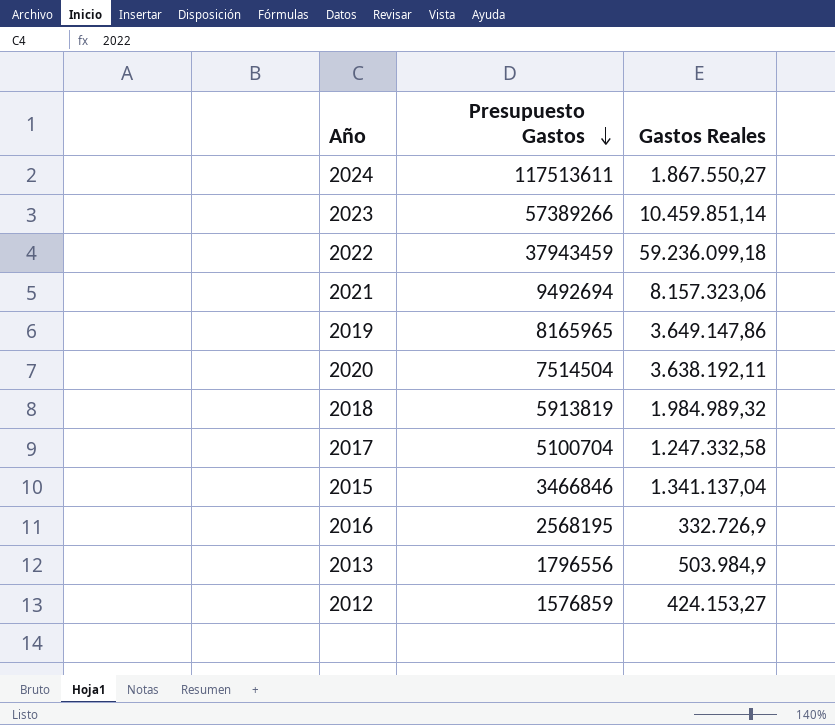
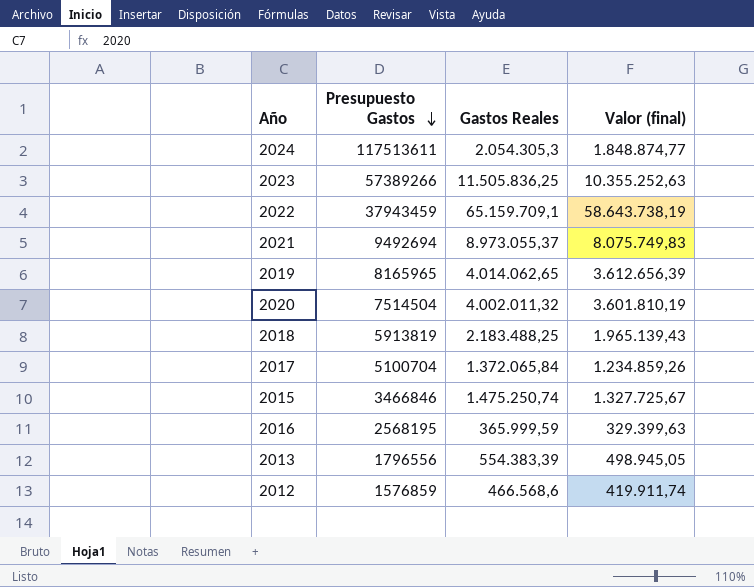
column Valor (final) | formula: none -> [Gastos Reales] * 0,9
2024 | Gastos Reales: 1.867.550,27 -> 2.054.305,3
2023 | Gastos Reales: 10.459.851,14 -> 11.505.836,25
2022 | Gastos Reales: 59.236.099,18 -> 65.159.709,1
2021 | Gastos Reales: 8.157.323,06 -> 8.973.055,37
2019 | Gastos Reales: 3.649.147,86 -> 4.014.062,65
2020 | Gastos Reales: 3.638.192,11 -> 4.002.011,32
2018 | Gastos Reales: 1.984.989,32 -> 2.183.488,25
2017 | Gastos Reales: 1.247.332,58 -> 1.372.065,84
2015 | Gastos Reales: 1.341.137,04 -> 1.475.250,74
2016 | Gastos Reales: 332.726,9 -> 365.999,59
2013 | Gastos Reales: 503.984,9 -> 554.383,39
2012 | Gastos Reales: 424.153,27 -> 466.568,6

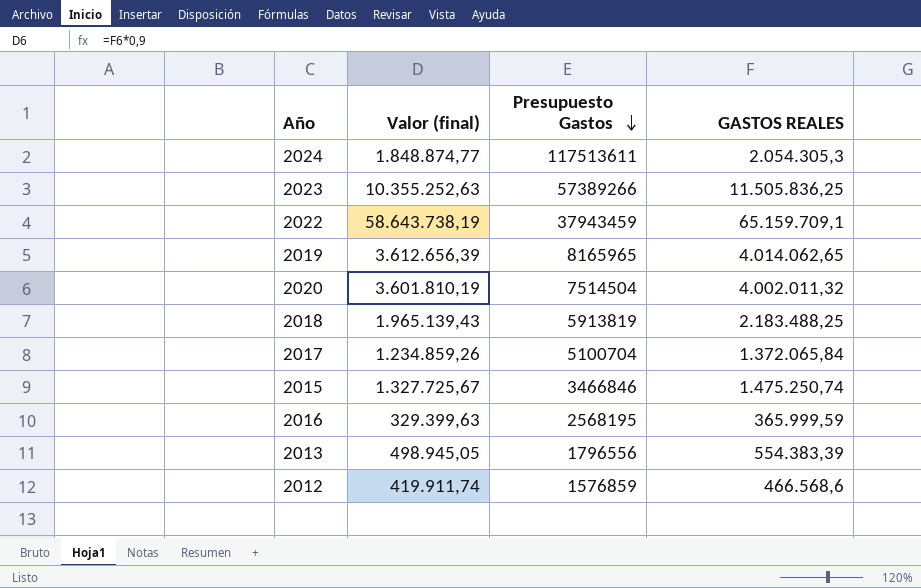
column Valor (final) | position: 4 -> 2
column name: Gastos Reales -> GASTOS REALES
row 2021: 9492694 | 8.973.055,37 | 8.075.749,83 -> none

